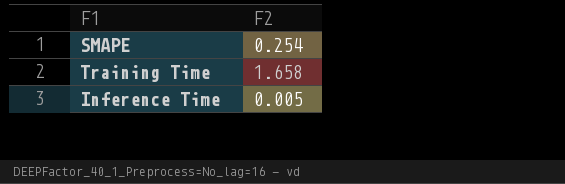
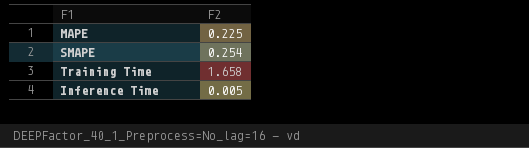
row MAPE: none -> 0.225

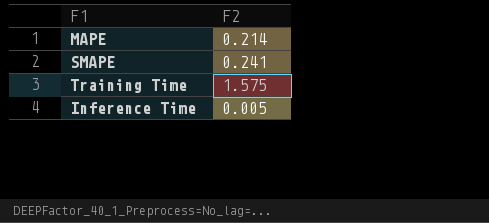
MAPE | F2: 0.225 -> 0.214
SMAPE | F2: 0.254 -> 0.241
Training Time | F2: 1.658 -> 1.575

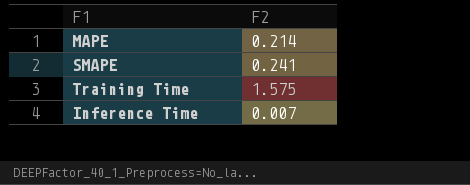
Inference Time | F2: 0.005 -> 0.007

